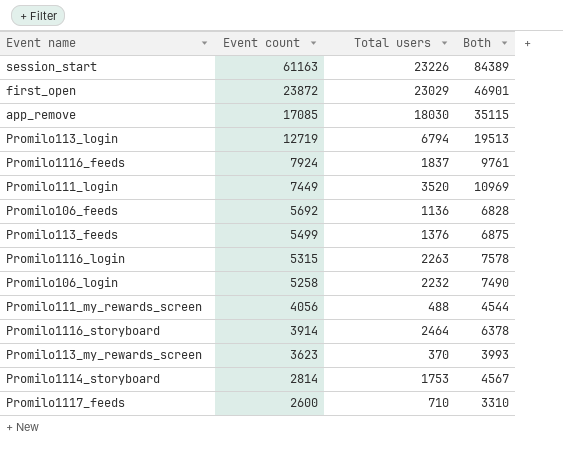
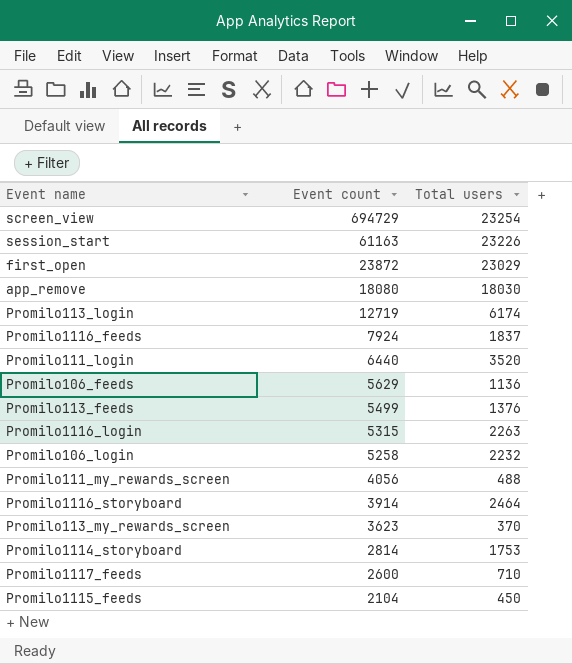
column Both | formula: [Event count] + [Total users] -> none
row screen_view: none -> 694729 | 23254
app_remove | Event count: 17085 -> 18080
Promilo113_login | Total users: 6794 -> 6174
Promilo111_login | Event count: 7449 -> 6440
Promilo106_feeds | Event count: 5692 -> 5629
row Promilo1115_feeds: none -> 2104 | 450

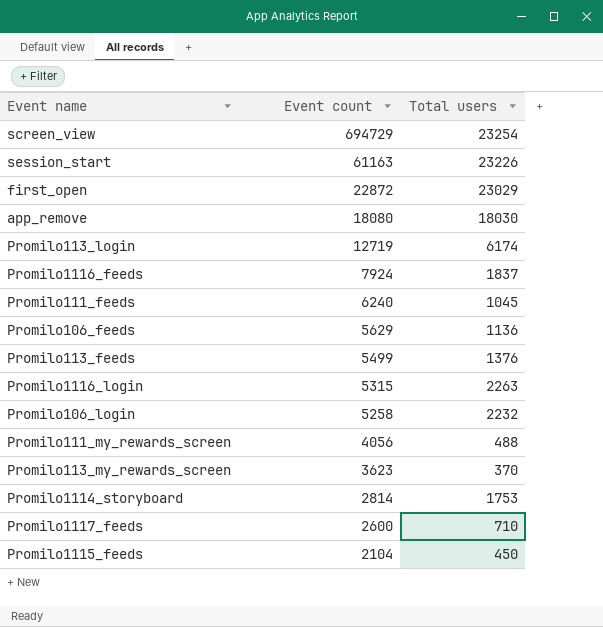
row Promilo111_login: 6440 | 3520 -> none
row Promilo1116_storyboard: 3914 | 2464 -> none
first_open | Event count: 23872 -> 22872
row Promilo111_feeds: none -> 6240 | 1045

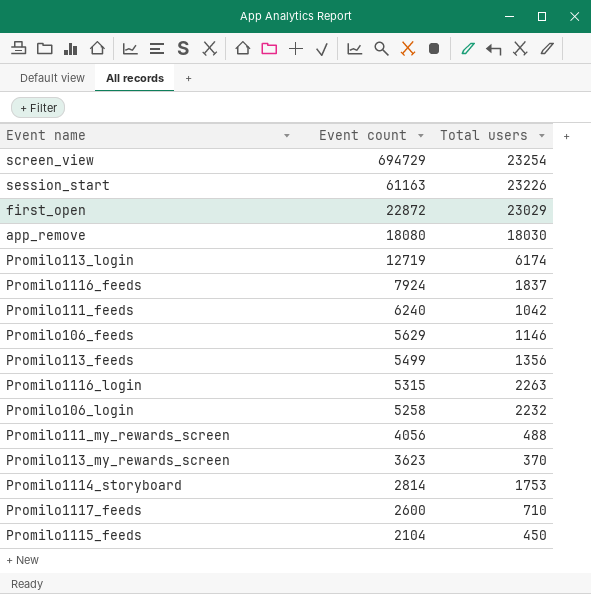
Promilo111_feeds | Total users: 1045 -> 1042
Promilo106_feeds | Total users: 1136 -> 1146
Promilo113_feeds | Total users: 1376 -> 1356

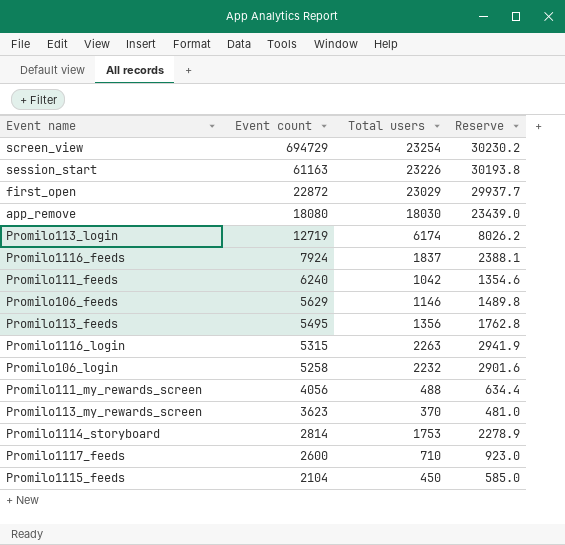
column Reserve | formula: none -> [Total users] * 1.3
Promilo113_feeds | Event count: 5499 -> 5495

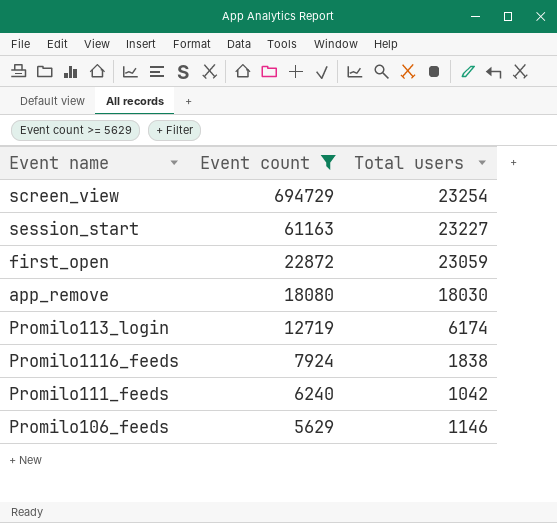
filter: none -> Event count >= 5629
column Reserve | formula: [Total users] * 1.3 -> none
session_start | Total users: 23226 -> 23227
first_open | Total users: 23029 -> 23059
Promilo1116_feeds | Total users: 1837 -> 1838

